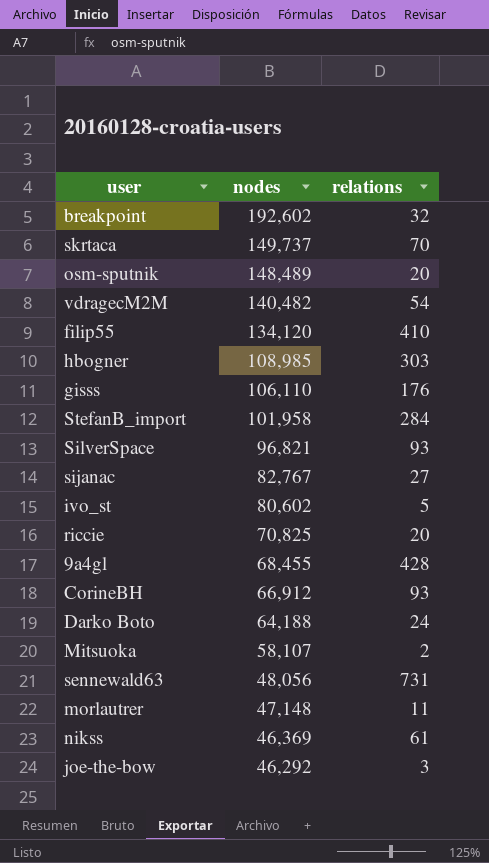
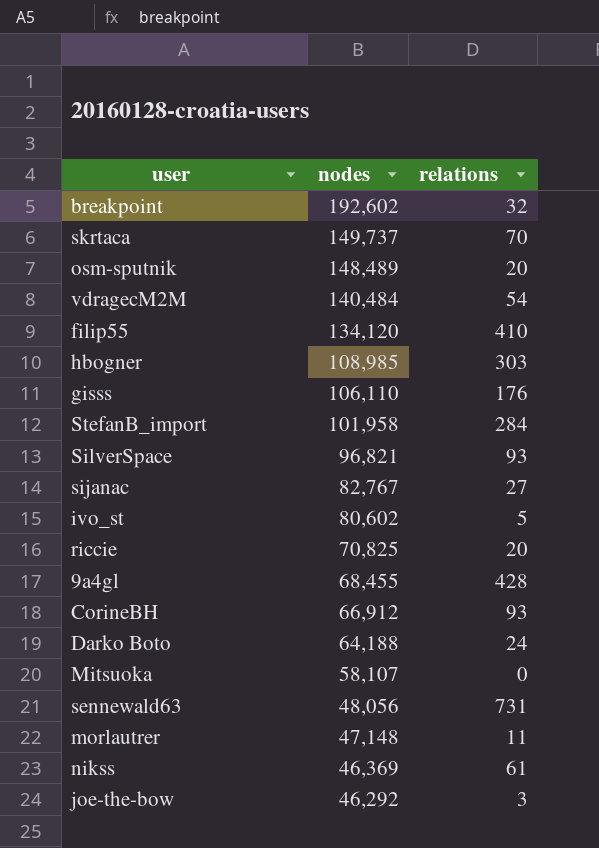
vdragecM2M | nodes: 140,482 -> 140,484
Mitsuoka | relations: 2 -> 0

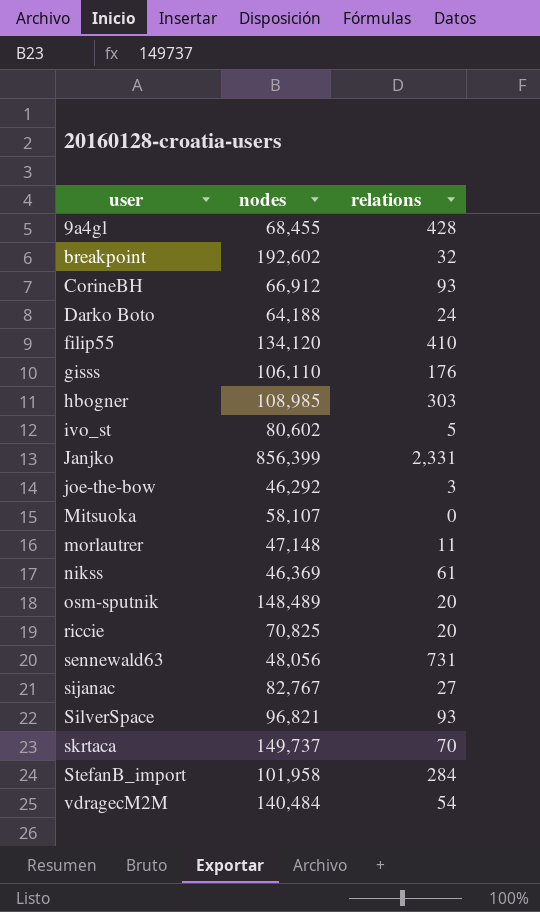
row order: nodes descending -> user ascending
row Janjko: none -> 856,399 | 2,331

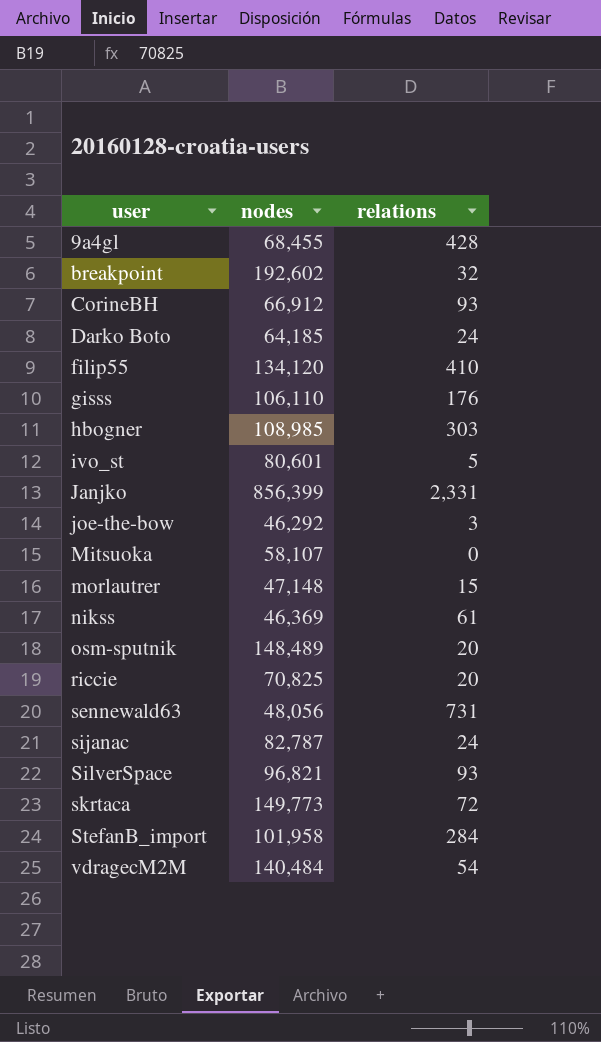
Darko Boto | nodes: 64,188 -> 64,185
ivo_st | nodes: 80,602 -> 80,601
morlautrer | relations: 11 -> 15
sijanac | nodes: 82,767 -> 82,787
sijanac | relations: 27 -> 24
skrtaca | nodes: 149,737 -> 149,773
skrtaca | relations: 70 -> 72

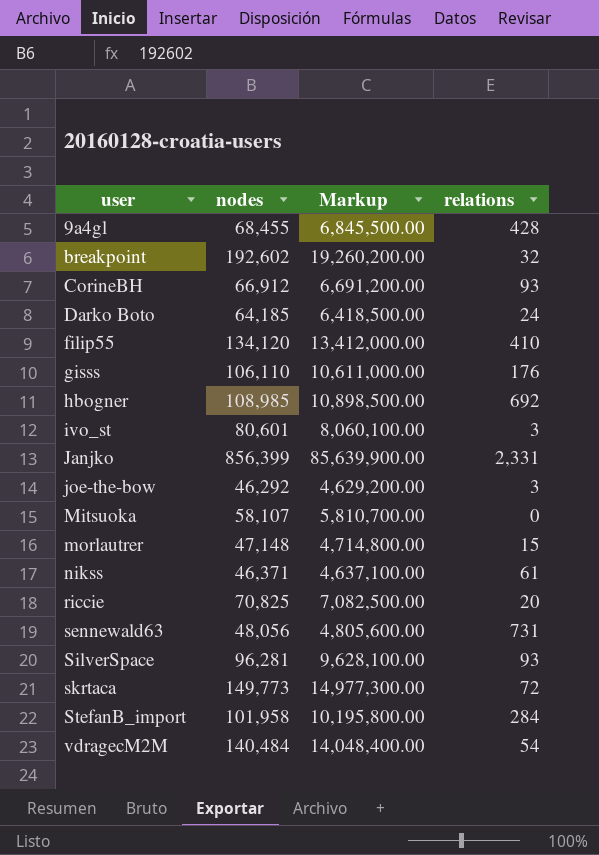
column Markup | formula: none -> [nodes] * 100
row osm-sputnik: 148,489 | 20 -> none
row sijanac: 82,787 | 24 -> none
hbogner | relations: 303 -> 692
ivo_st | relations: 5 -> 3
nikss | nodes: 46,369 -> 46,371
SilverSpace | nodes: 96,821 -> 96,281

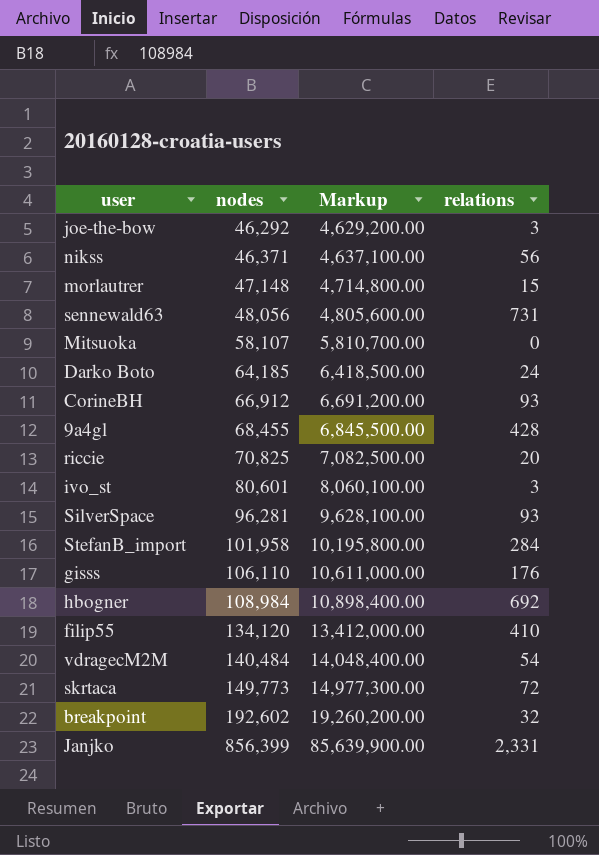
row order: user ascending -> nodes ascending
nikss | relations: 61 -> 56
hbogner | nodes: 108,985 -> 108,984
hbogner | Markup: 10,898,500.00 -> 10,898,400.00

